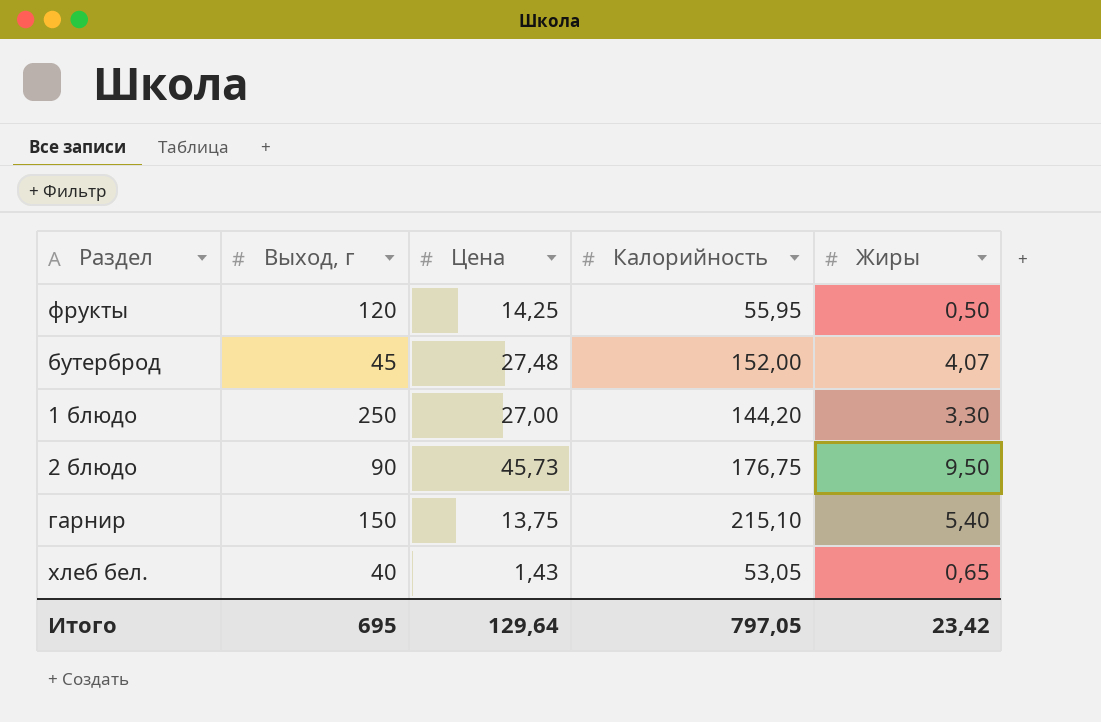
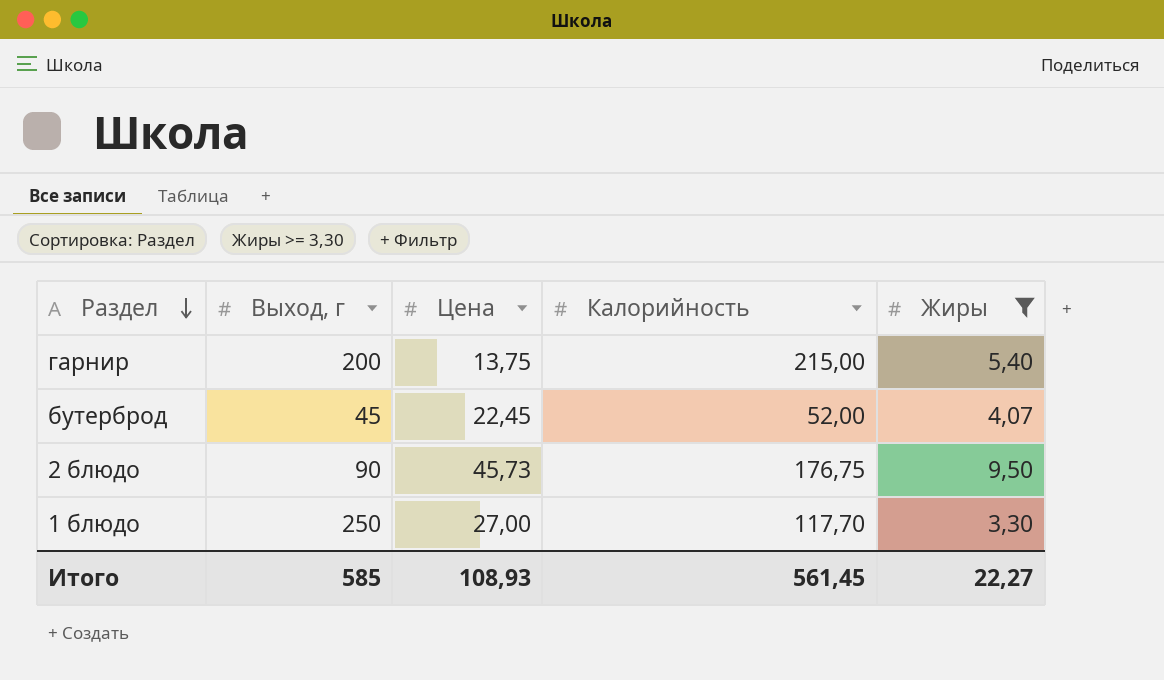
filter: none -> Жиры >= 3,30
row order: none -> Раздел descending
гарнир | Выход, г: 150 -> 200
гарнир | Калорийность: 215,10 -> 215,00
бутерброд | Цена: 27,48 -> 22,45
бутерброд | Калорийность: 152,00 -> 52,00
1 блюдо | Калорийность: 144,20 -> 117,70
Итого | Выход, г: 695 -> 585
Итого | Цена: 129,64 -> 108,93
Итого | Калорийность: 797,05 -> 561,45
Итого | Жиры: 23,42 -> 22,27

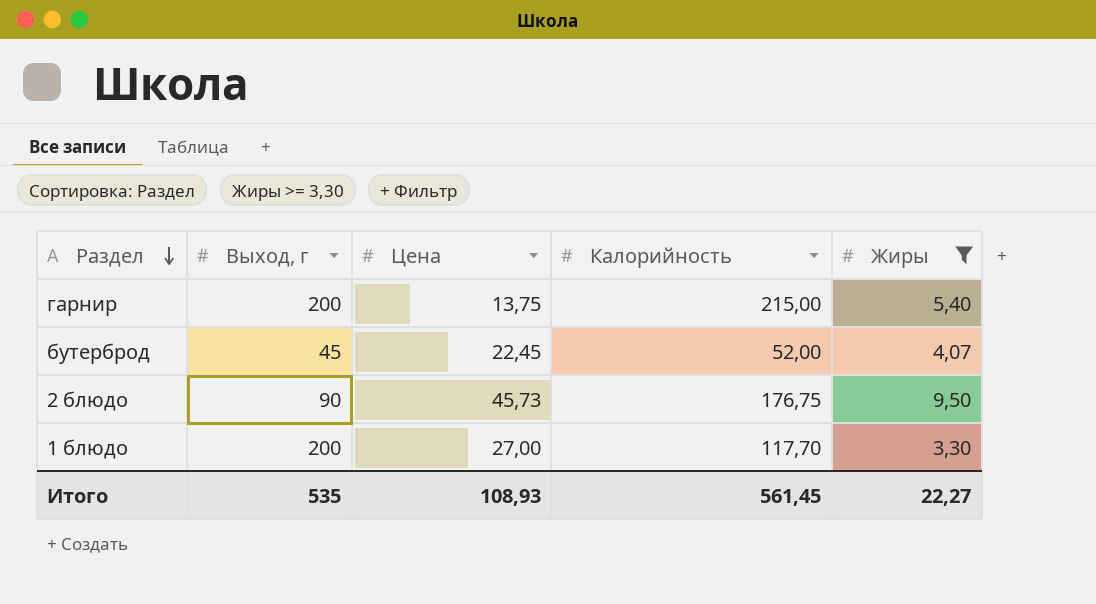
1 блюдо | Выход, г: 250 -> 200
Итого | Выход, г: 585 -> 535

